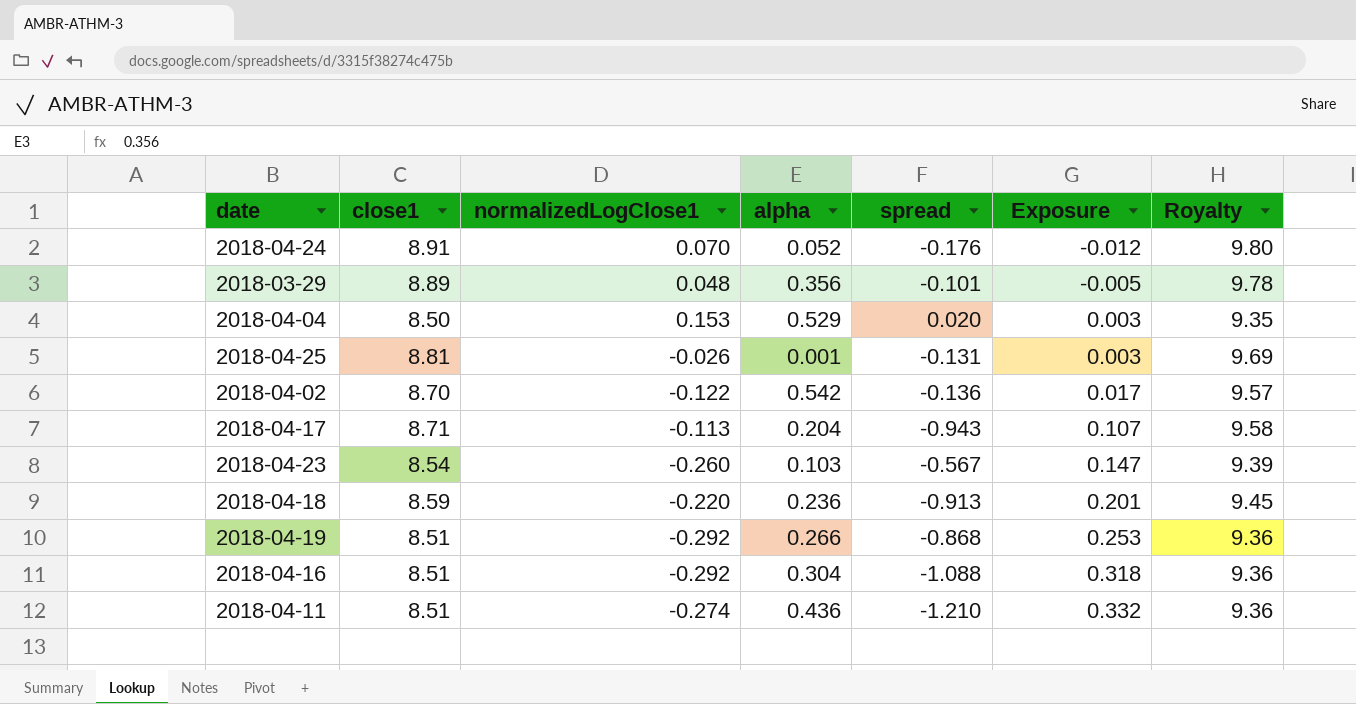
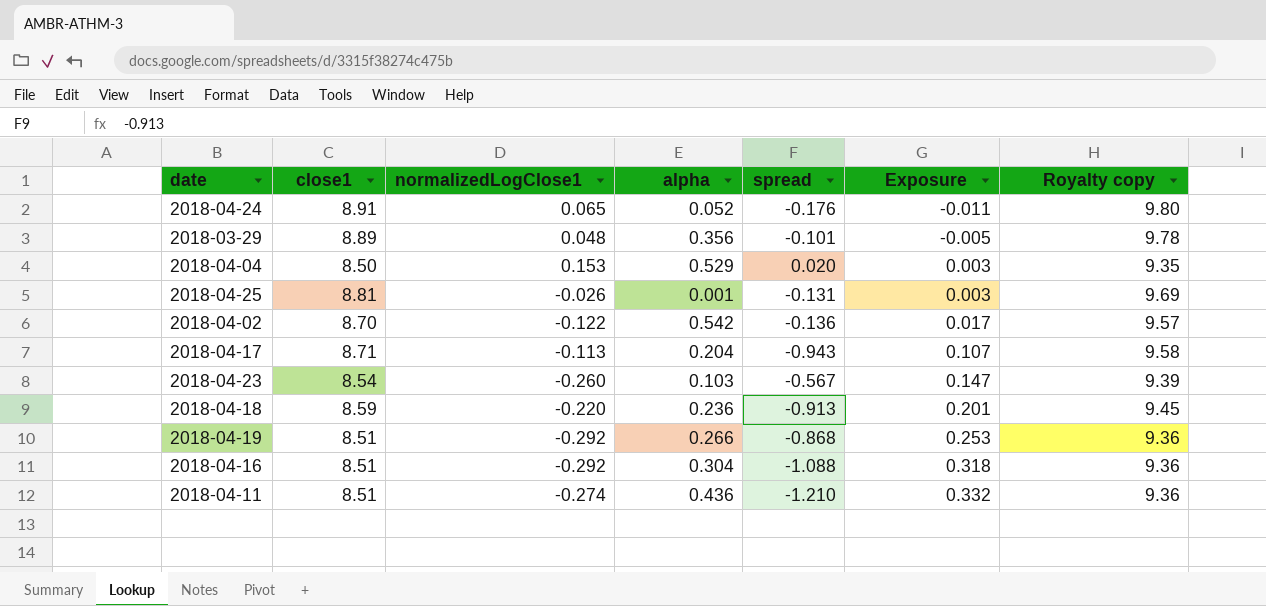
column name: Royalty -> Royalty copy
2018-04-24 | normalizedLogClose1: 0.070 -> 0.065
2018-04-24 | Exposure: -0.012 -> -0.011

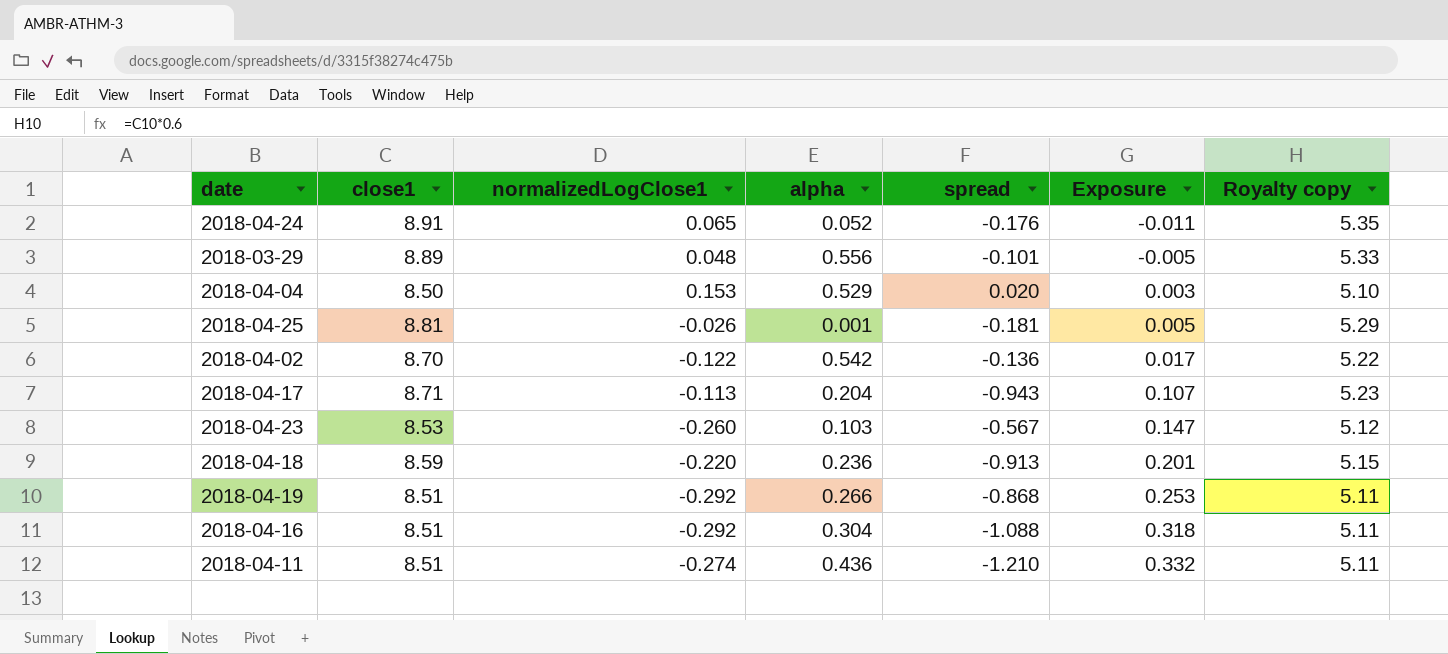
column Royalty copy | formula: [close1] * 1.1 -> [close1] * 0.6
2018-03-29 | alpha: 0.356 -> 0.556
2018-04-25 | spread: -0.131 -> -0.181
2018-04-25 | Exposure: 0.003 -> 0.005
2018-04-23 | close1: 8.54 -> 8.53

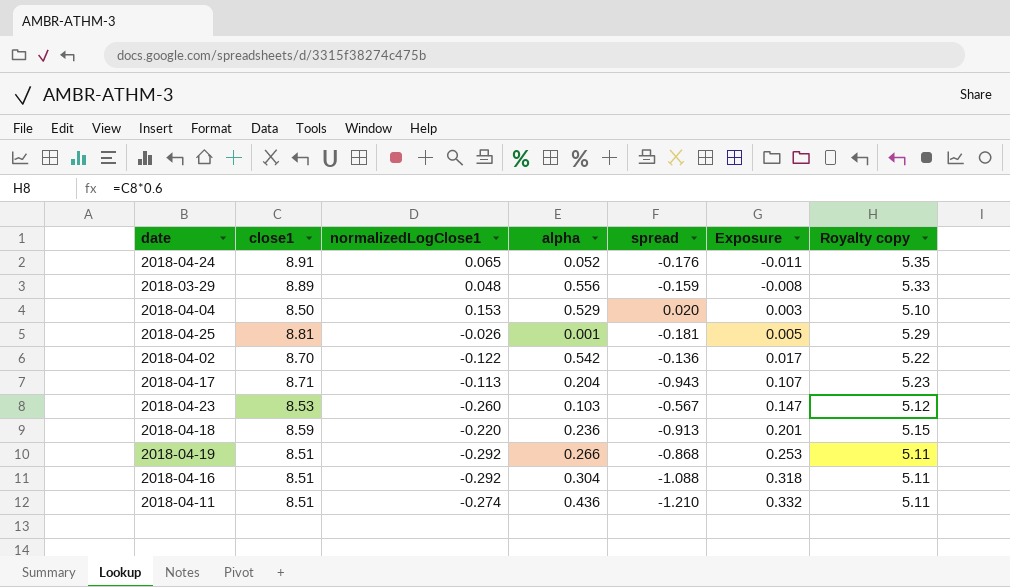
2018-03-29 | spread: -0.101 -> -0.159
2018-03-29 | Exposure: -0.005 -> -0.008

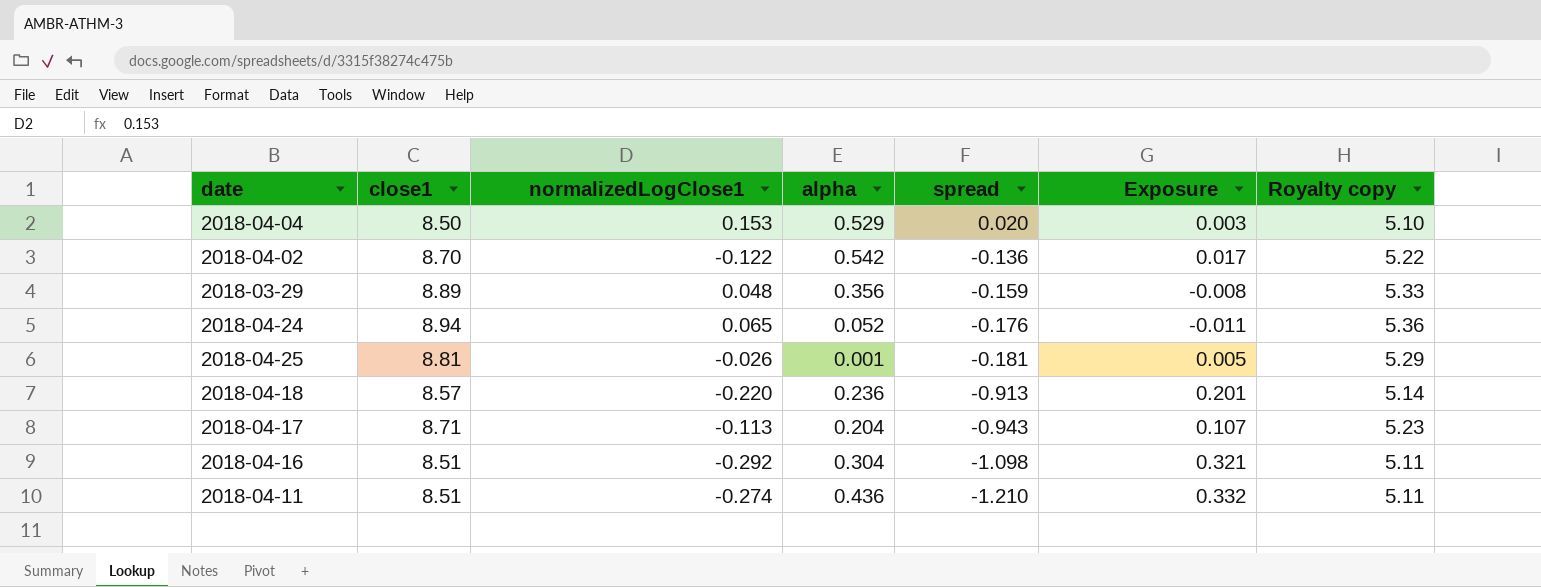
row order: Exposure ascending -> spread descending
row 2018-04-23: 8.53 | -0.260 | 0.103 | -0.567 | 0.147 | 5.12 -> none
row 2018-04-19: 8.51 | -0.292 | 0.266 | -0.868 | 0.253 | 5.11 -> none
2018-03-29 | alpha: 0.556 -> 0.356
2018-04-24 | close1: 8.91 -> 8.94
2018-04-24 | Royalty copy: 5.35 -> 5.36
2018-04-18 | close1: 8.59 -> 8.57
2018-04-18 | Royalty copy: 5.15 -> 5.14
2018-04-16 | spread: -1.088 -> -1.098
2018-04-16 | Exposure: 0.318 -> 0.321

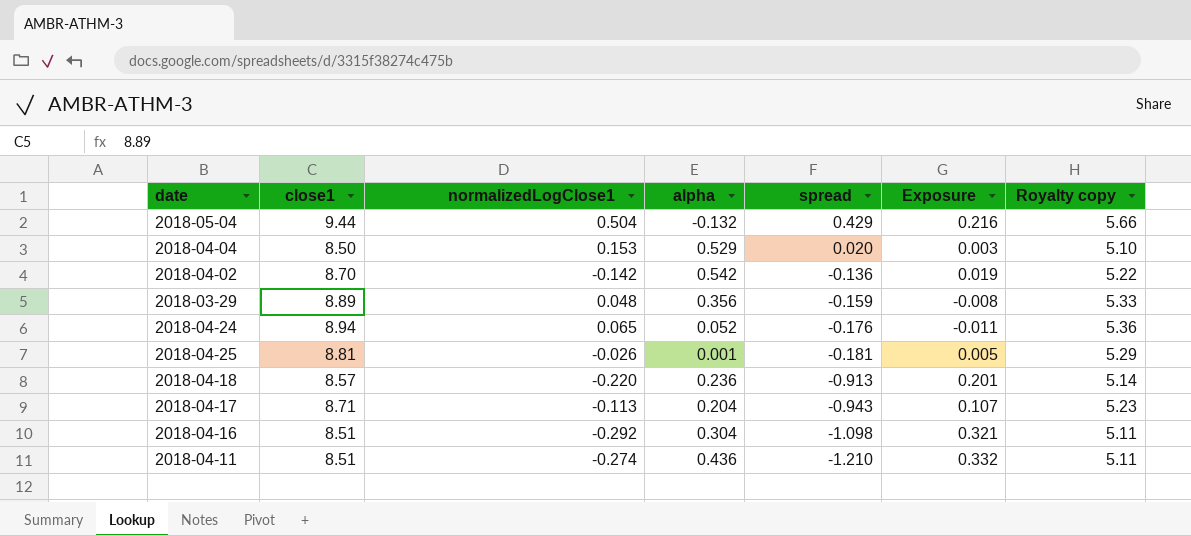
row 2018-05-04: none -> 9.44 | 0.504 | -0.132 | 0.429 | 0.216 | 5.66
2018-04-02 | normalizedLogClose1: -0.122 -> -0.142
2018-04-02 | Exposure: 0.017 -> 0.019

